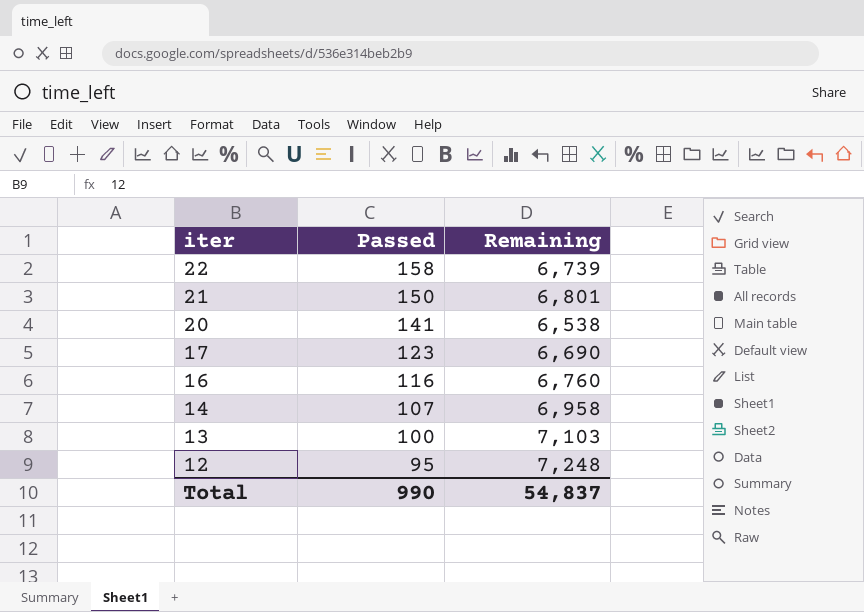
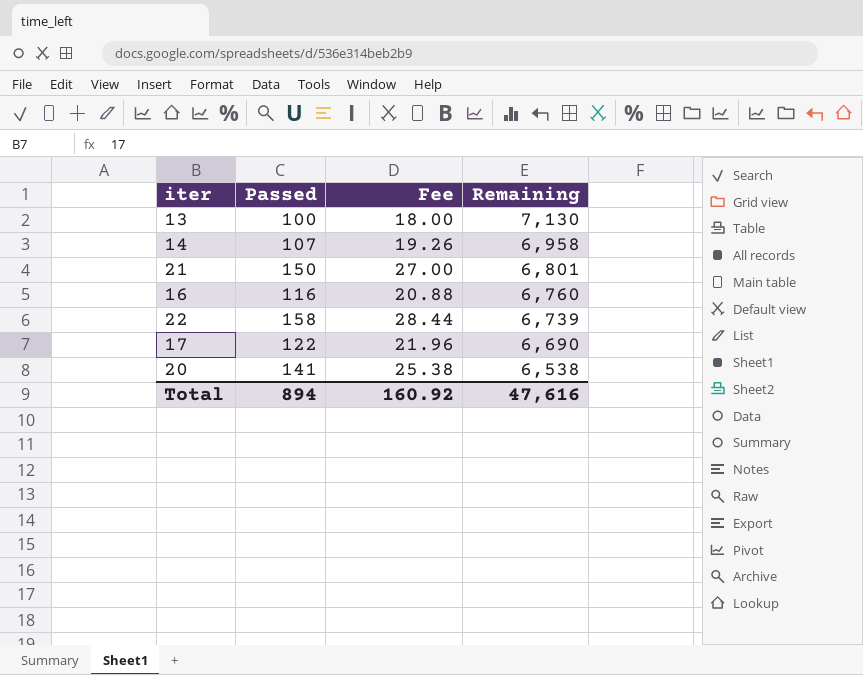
row order: iter descending -> Remaining descending
column Fee | formula: none -> [Passed] * 0.18
row 12: 95 | 7,248 -> none
13 | Remaining: 7,103 -> 7,130
17 | Passed: 123 -> 122
Total | Passed: 990 -> 894
Total | Remaining: 54,837 -> 47,616

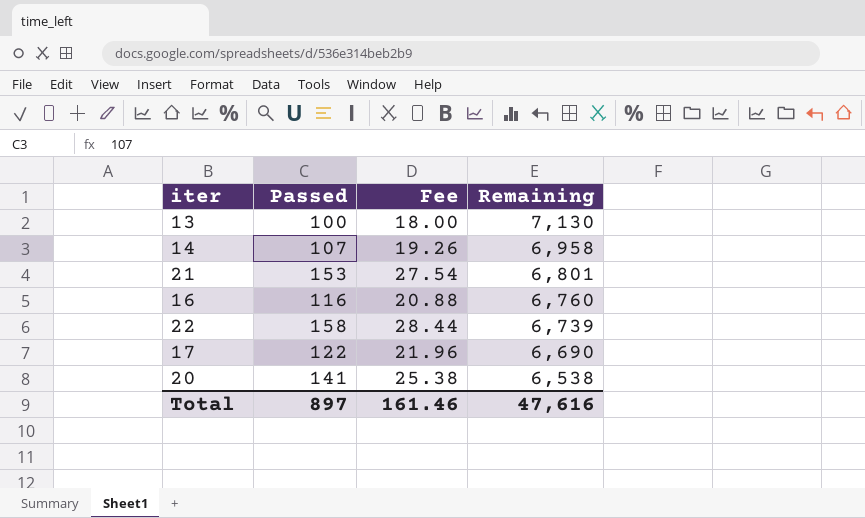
21 | Passed: 150 -> 153
21 | Fee: 27.00 -> 27.54
Total | Passed: 894 -> 897
Total | Fee: 160.92 -> 161.46

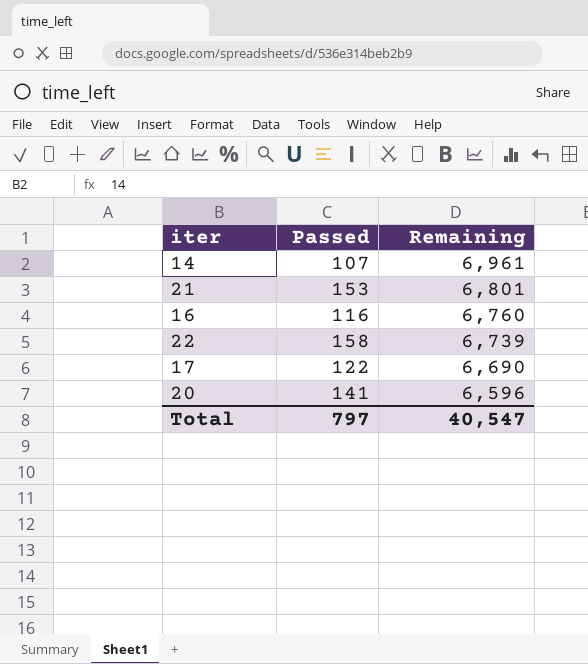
column Fee | formula: [Passed] * 0.18 -> none
row 13: 100 | 18.00 | 7,130 -> none
14 | Remaining: 6,958 -> 6,961
20 | Remaining: 6,538 -> 6,596
Total | Passed: 897 -> 797
Total | Remaining: 47,616 -> 40,547

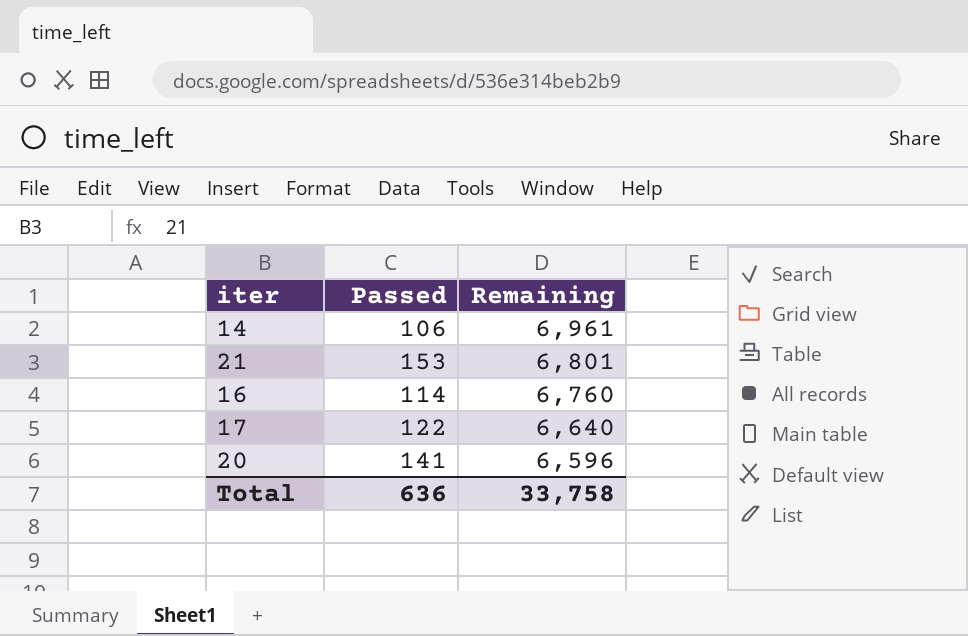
row 22: 158 | 6,739 -> none
14 | Passed: 107 -> 106
16 | Passed: 116 -> 114
17 | Remaining: 6,690 -> 6,640
Total | Passed: 797 -> 636
Total | Remaining: 40,547 -> 33,758

